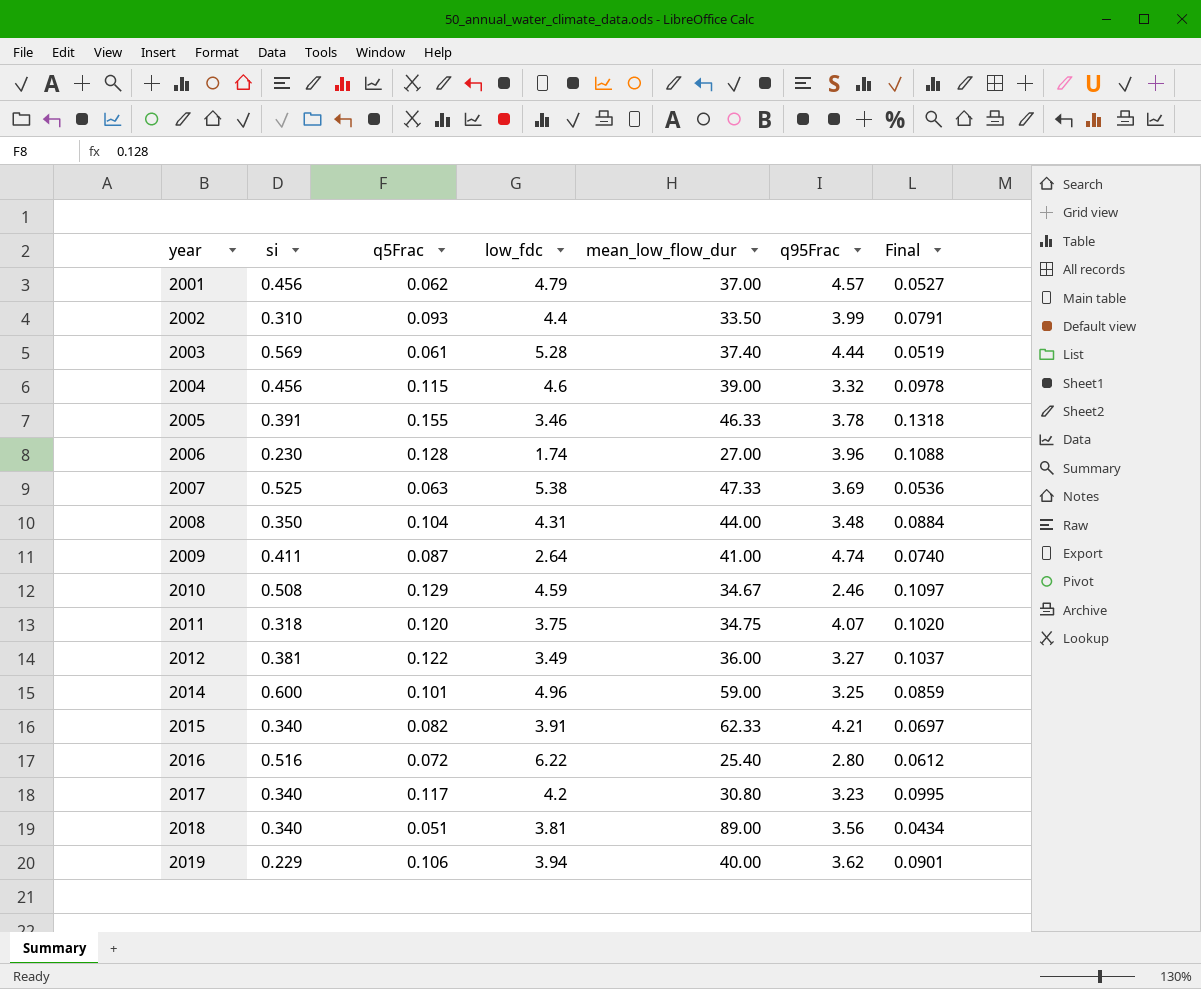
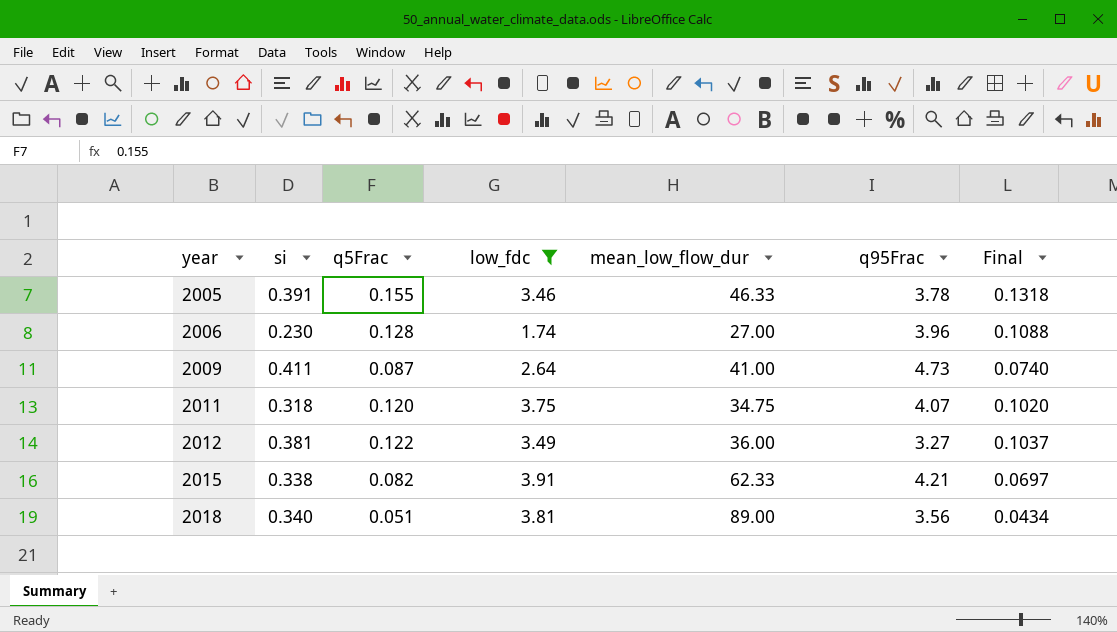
filter: none -> low_fdc <= 3.91
2009 | q95Frac: 4.74 -> 4.73
2015 | si: 0.340 -> 0.338

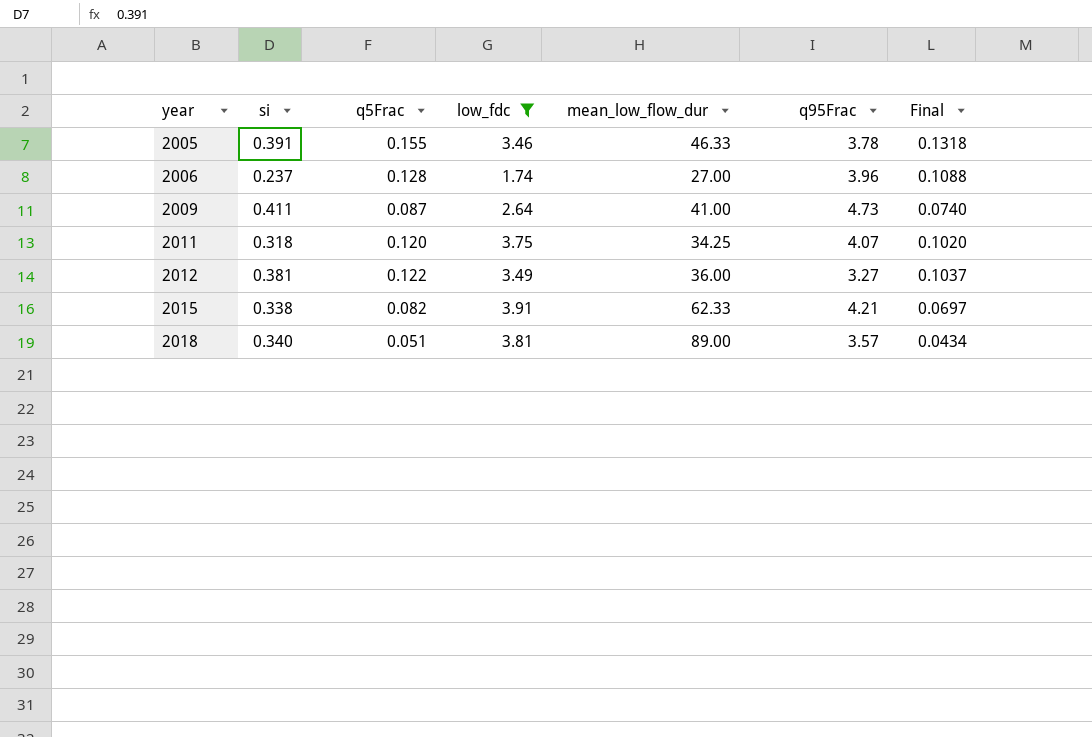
2006 | si: 0.230 -> 0.237
2011 | mean_low_flow_dur: 34.75 -> 34.25
2018 | q95Frac: 3.56 -> 3.57

